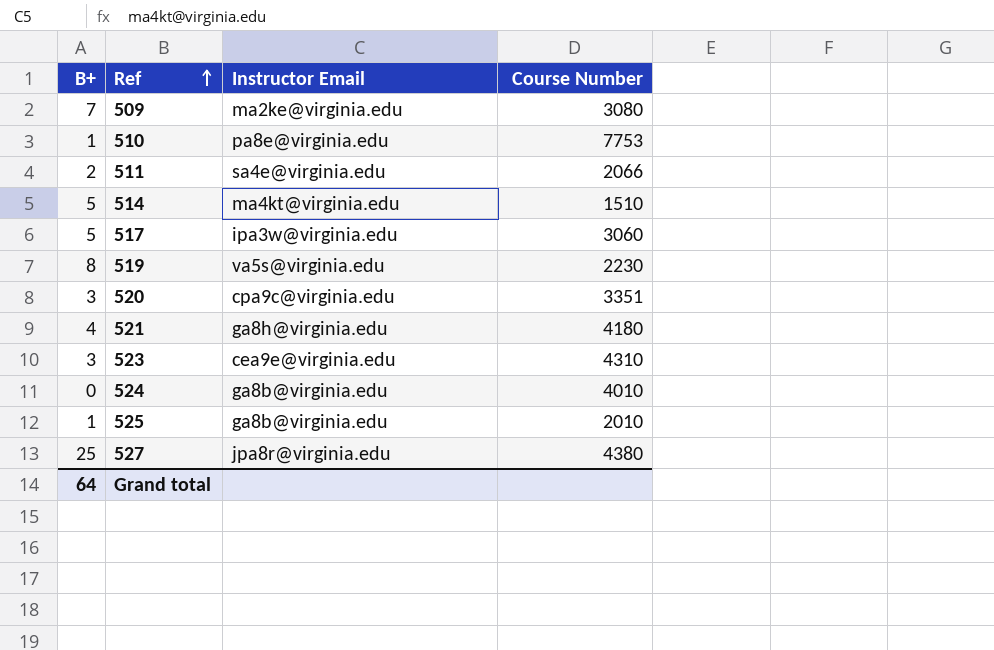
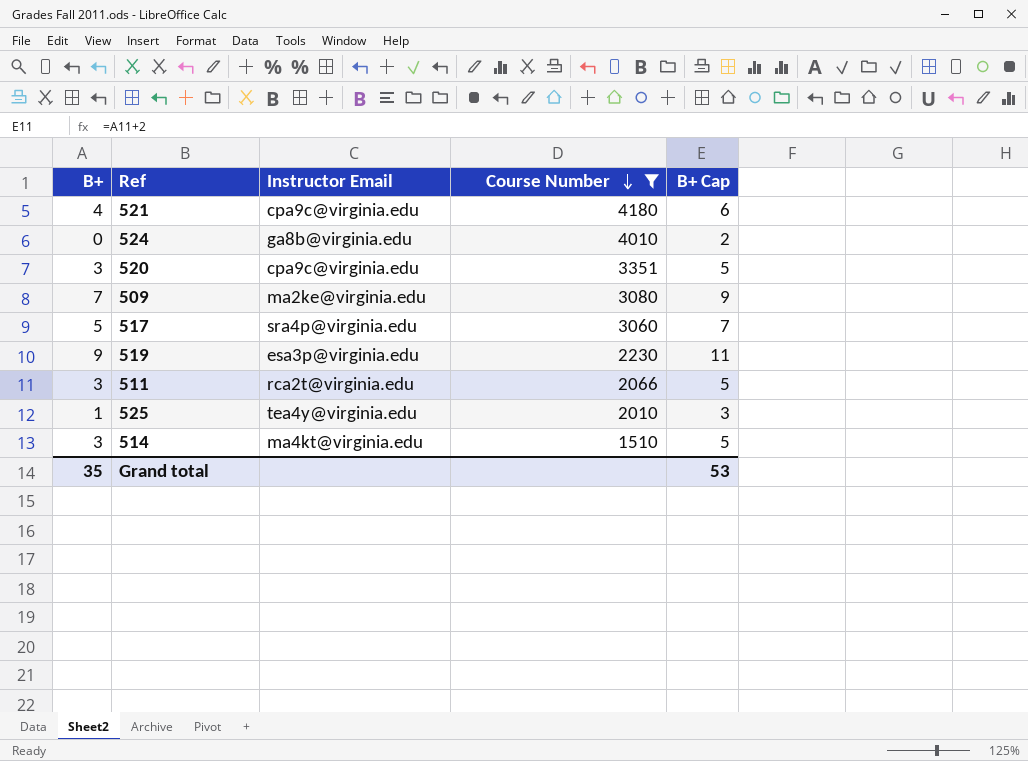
filter: none -> Course Number <= 4180
row order: Ref ascending -> Course Number descending
column B+ Cap | formula: none -> [B+] + 2
521 | Instructor Email: ga8h@virginia.edu -> cpa9c@virginia.edu
517 | Instructor Email: ipa3w@virginia.edu -> sra4p@virginia.edu
519 | B+: 8 -> 9
519 | Instructor Email: va5s@virginia.edu -> esa3p@virginia.edu
511 | B+: 2 -> 3
511 | Instructor Email: sa4e@virginia.edu -> rca2t@virginia.edu
525 | Instructor Email: ga8b@virginia.edu -> tea4y@virginia.edu
514 | B+: 5 -> 3
Grand total | B+: 64 -> 35

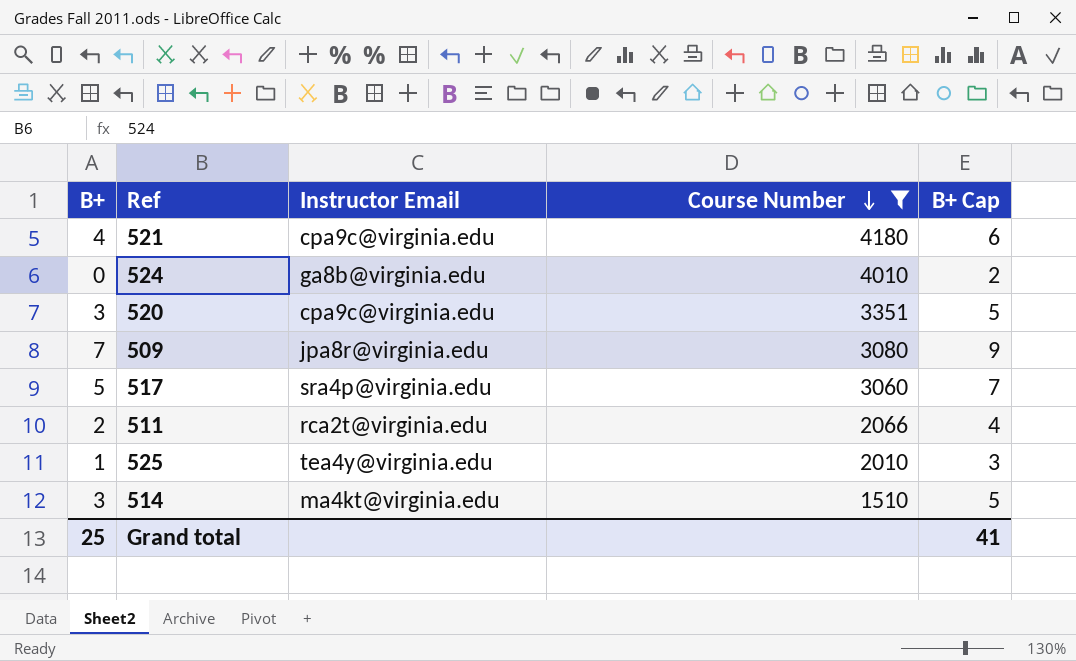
row 519: 9 | esa3p@virginia.edu | 2230 | 11 -> none
509 | Instructor Email: ma2ke@virginia.edu -> jpa8r@virginia.edu
511 | B+: 3 -> 2
511 | B+ Cap: 5 -> 4
Grand total | B+: 35 -> 25
Grand total | B+ Cap: 53 -> 41

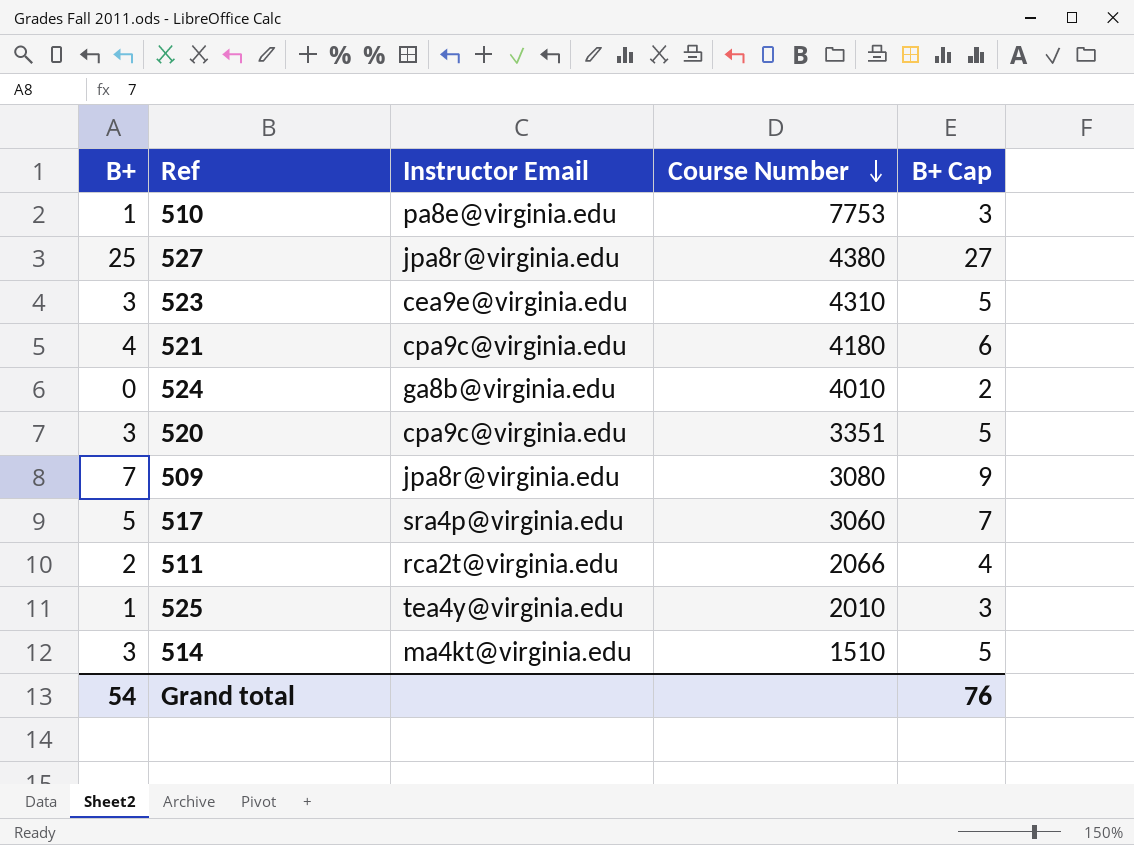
filter: Course Number <= 4180 -> none
Grand total | B+: 25 -> 54
Grand total | B+ Cap: 41 -> 76

